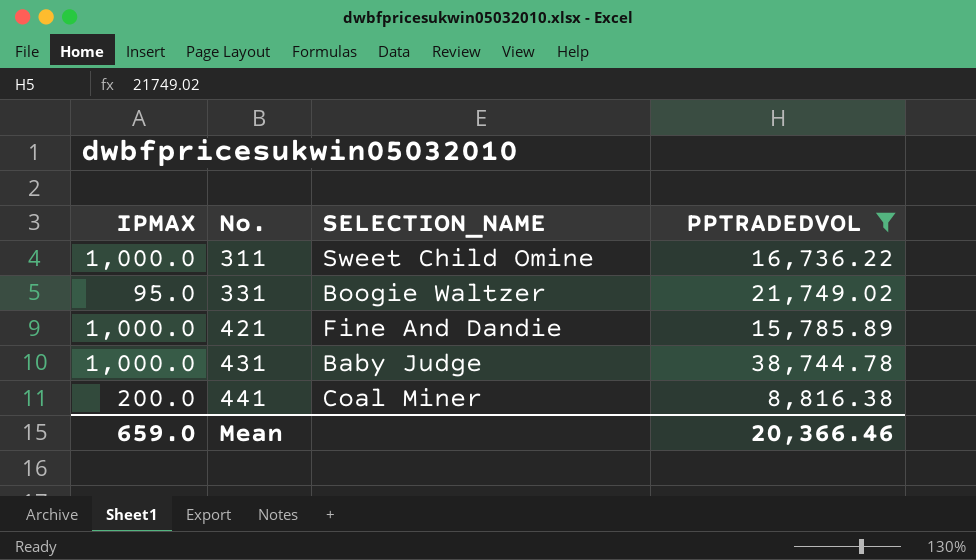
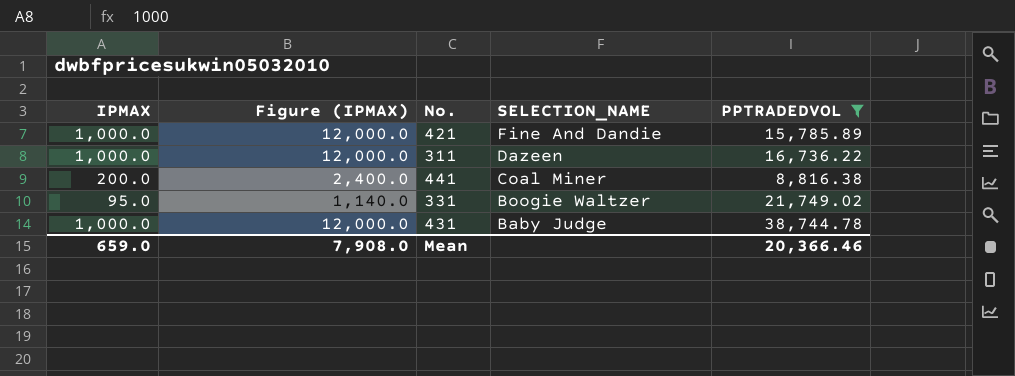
row order: No. ascending -> SELECTION_NAME descending
column Figure (IPMAX) | formula: none -> [IPMAX] * 12
311 | SELECTION_NAME: Sweet Child Omine -> Dazeen

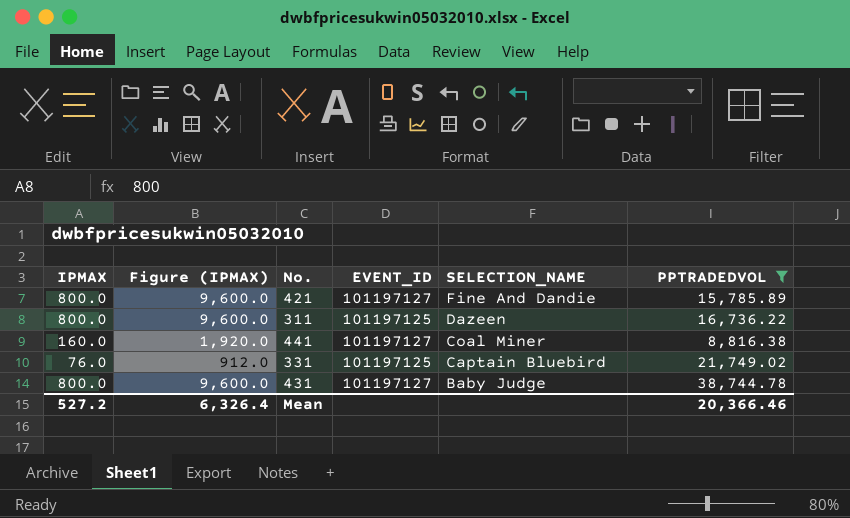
column EVENT_ID | position: none -> 4
421 | IPMAX: 1,000.0 -> 800.0
421 | Figure (IPMAX): 12,000.0 -> 9,600.0
311 | IPMAX: 1,000.0 -> 800.0
311 | Figure (IPMAX): 12,000.0 -> 9,600.0
441 | IPMAX: 200.0 -> 160.0
441 | Figure (IPMAX): 2,400.0 -> 1,920.0
331 | IPMAX: 95.0 -> 76.0
331 | Figure (IPMAX): 1,140.0 -> 912.0
331 | SELECTION_NAME: Boogie Waltzer -> Captain Bluebird
431 | IPMAX: 1,000.0 -> 800.0
431 | Figure (IPMAX): 12,000.0 -> 9,600.0
Mean | IPMAX: 659.0 -> 527.2
Mean | Figure (IPMAX): 7,908.0 -> 6,326.4

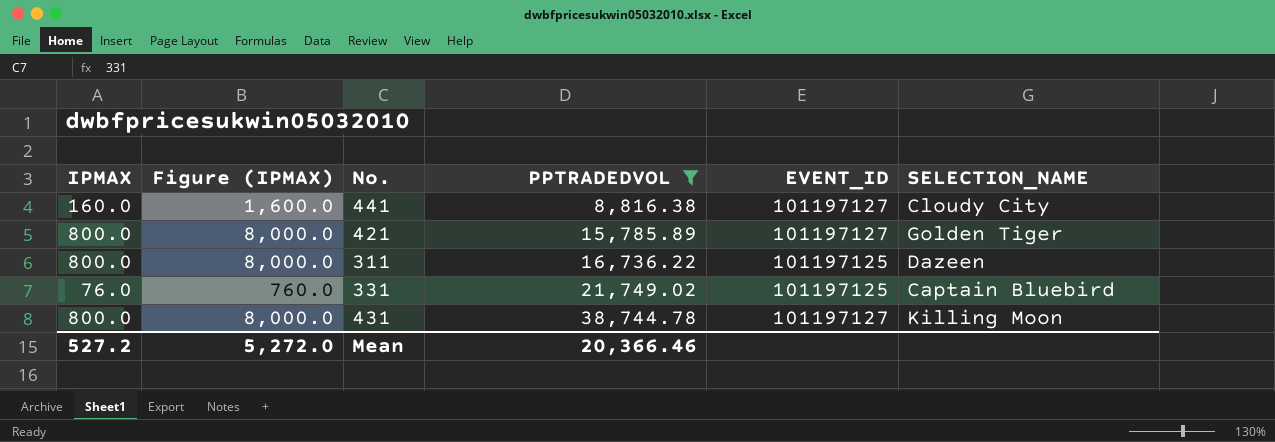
row order: SELECTION_NAME descending -> PPTRADEDVOL ascending
column Figure (IPMAX) | formula: [IPMAX] * 12 -> [IPMAX] * 10
column PPTRADEDVOL | position: 6 -> 4
441 | SELECTION_NAME: Coal Miner -> Cloudy City
421 | SELECTION_NAME: Fine And Dandie -> Golden Tiger
431 | SELECTION_NAME: Baby Judge -> Killing Moon
Mean | Figure (IPMAX): 6,326.4 -> 5,272.0

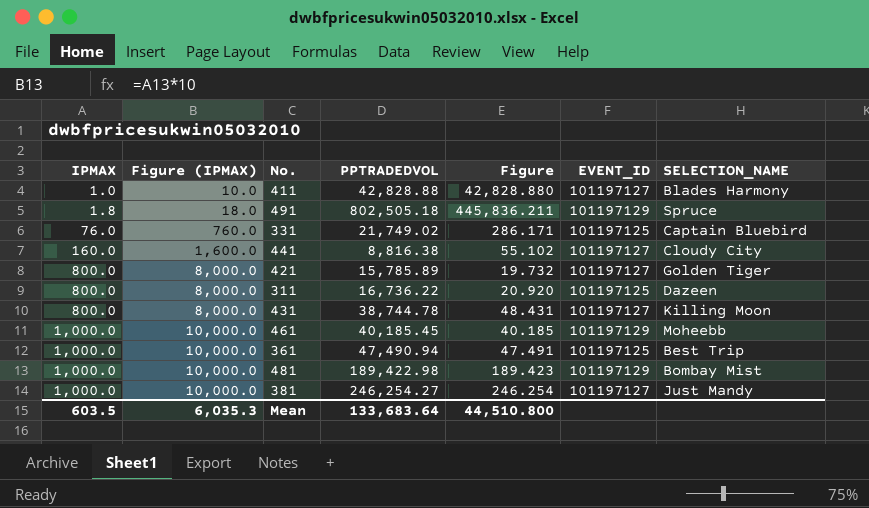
filter: PPTRADEDVOL <= 38,744.78 -> none
row order: PPTRADEDVOL ascending -> IPMAX ascending
column Figure | formula: none -> [PPTRADEDVOL] / [IPMAX]
Mean | IPMAX: 527.2 -> 603.5
Mean | Figure (IPMAX): 5,272.0 -> 6,035.3
Mean | PPTRADEDVOL: 20,366.46 -> 133,683.64

